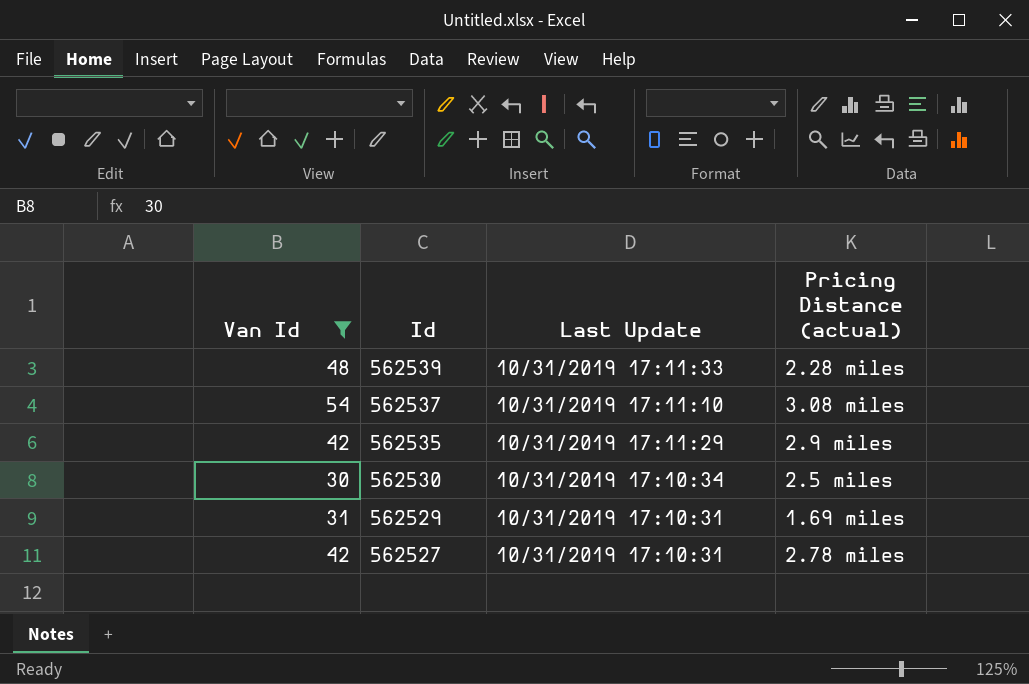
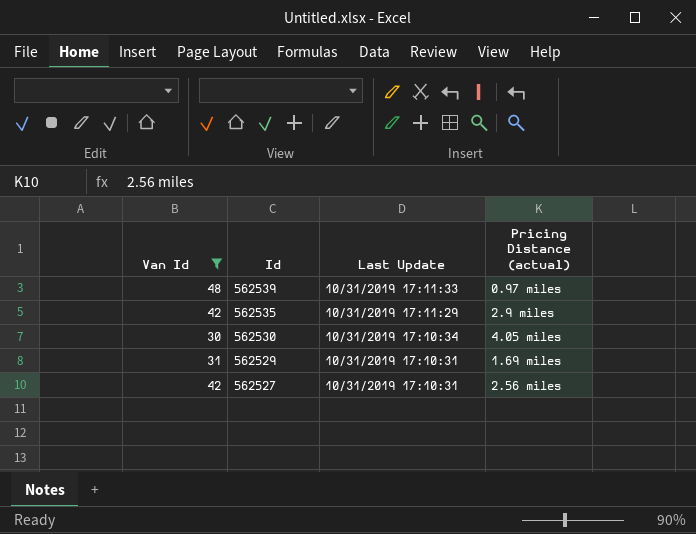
row 562537: 54 | 10/31/2019 17:11:10 | 3.08 miles -> none
562539 | Pricing Distance (actual): 2.28 miles -> 0.97 miles
562530 | Pricing Distance (actual): 2.5 miles -> 4.05 miles
562527 | Pricing Distance (actual): 2.78 miles -> 2.56 miles

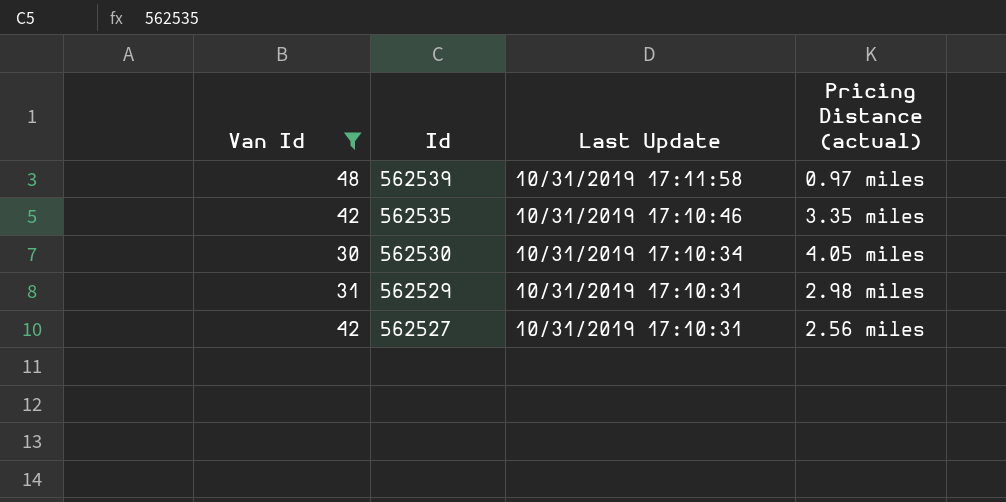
562539 | Last Update: 10/31/2019 17:11:33 -> 10/31/2019 17:11:58
562535 | Last Update: 10/31/2019 17:11:29 -> 10/31/2019 17:10:46
562535 | Pricing Distance (actual): 2.9 miles -> 3.35 miles
562529 | Pricing Distance (actual): 1.69 miles -> 2.98 miles

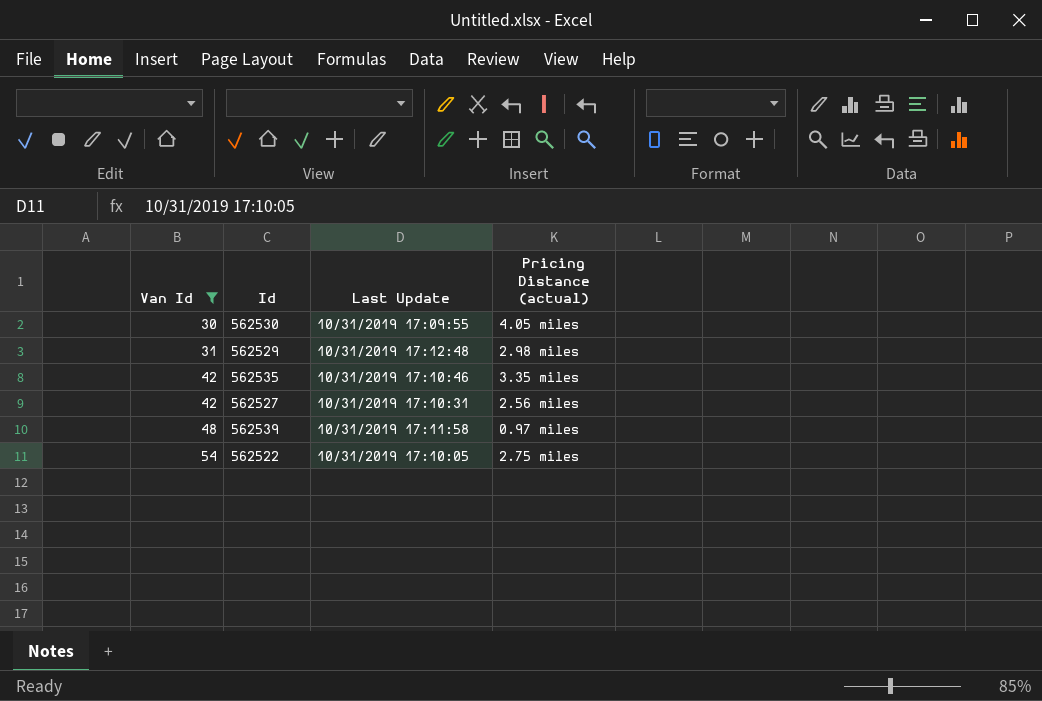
row order: Id descending -> Van Id ascending
562530 | Last Update: 10/31/2019 17:10:34 -> 10/31/2019 17:09:55
562529 | Last Update: 10/31/2019 17:10:31 -> 10/31/2019 17:12:48
row 562522: none -> 54 | 10/31/2019 17:10:05 | 2.75 miles

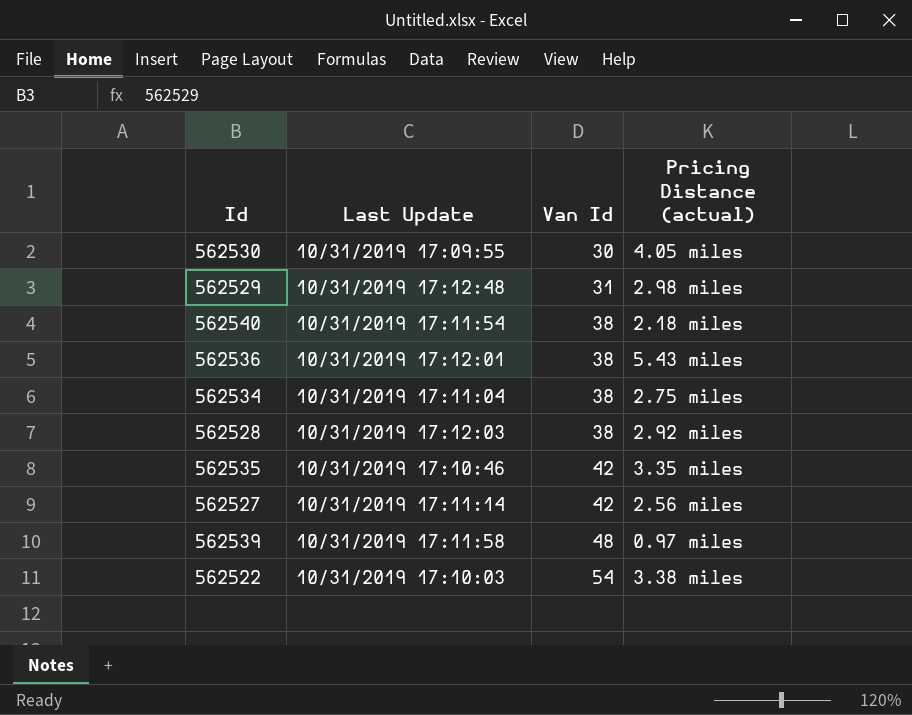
filter: Van Id != 38 -> none
column Van Id | position: 1 -> 3
562527 | Last Update: 10/31/2019 17:10:31 -> 10/31/2019 17:11:14
562522 | Last Update: 10/31/2019 17:10:05 -> 10/31/2019 17:10:03
562522 | Pricing Distance (actual): 2.75 miles -> 3.38 miles

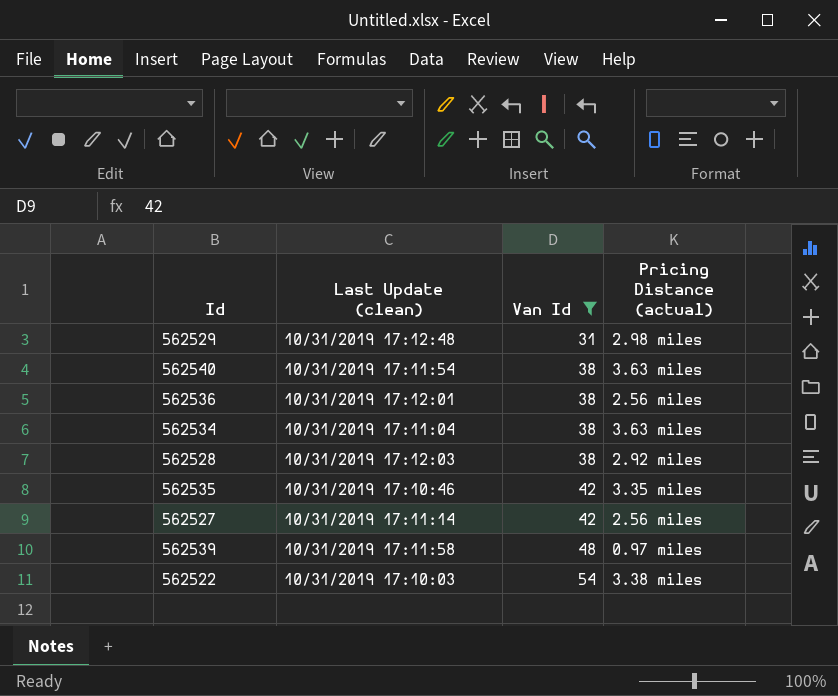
filter: none -> Van Id != 30
column name: Last Update -> Last Update (clean)
562540 | Pricing Distance (actual): 2.18 miles -> 3.63 miles
562536 | Pricing Distance (actual): 5.43 miles -> 2.56 miles
562534 | Pricing Distance (actual): 2.75 miles -> 3.63 miles

